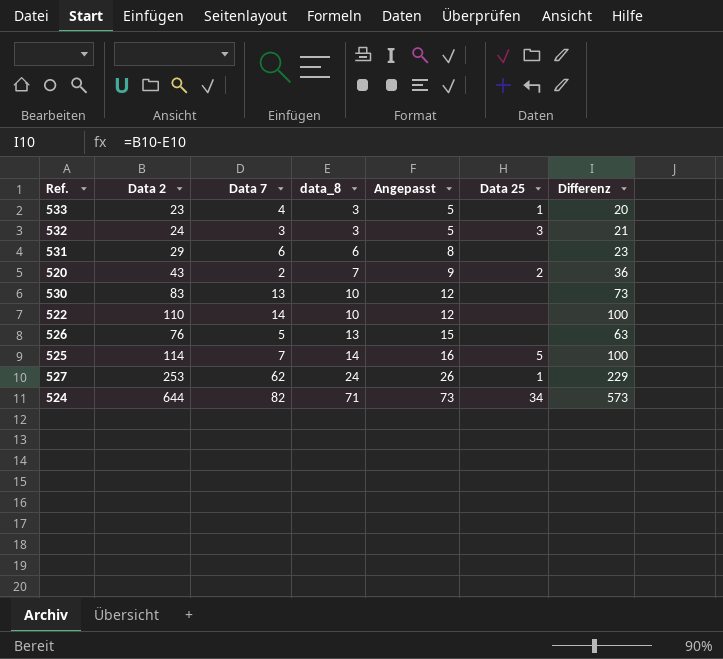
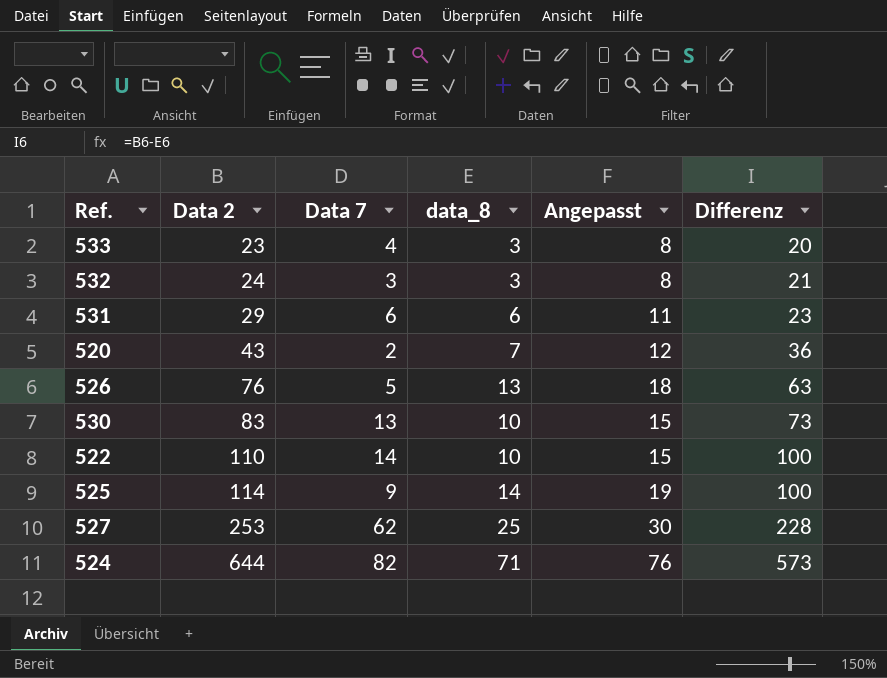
row order: data_8 ascending -> Data 2 ascending
column Data 25 | position: 6 -> none
column Angepasst | formula: [data_8] + 2 -> [data_8] + 5
525 | Data 7: 7 -> 9
527 | data_8: 24 -> 25
527 | Differenz: 229 -> 228

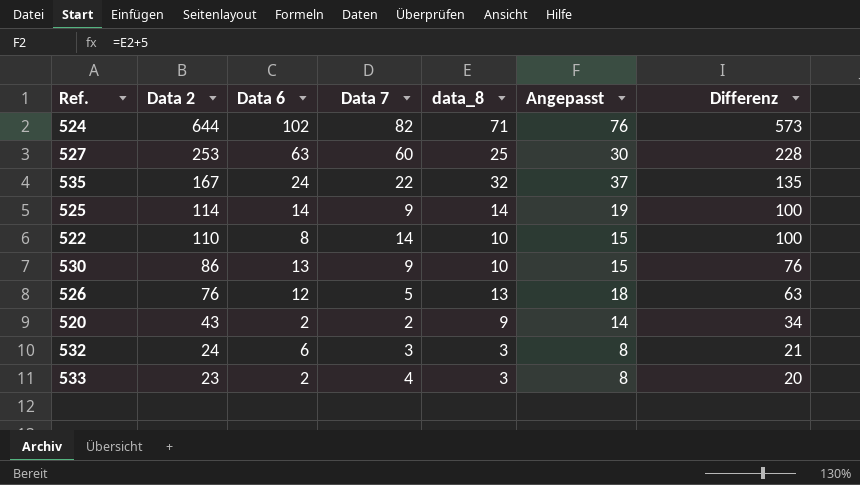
row order: Data 2 ascending -> Data 2 descending
column Data 6 | position: none -> 3
row 531: 29 | 6 | 6 | 11 | 23 -> none
527 | Data 7: 62 -> 60
row 535: none -> 167 | 24 | 22 | 32 | 37 | 135
530 | Data 2: 83 -> 86
530 | Data 7: 13 -> 9
530 | Differenz: 73 -> 76
520 | data_8: 7 -> 9
520 | Angepasst: 12 -> 14
520 | Differenz: 36 -> 34

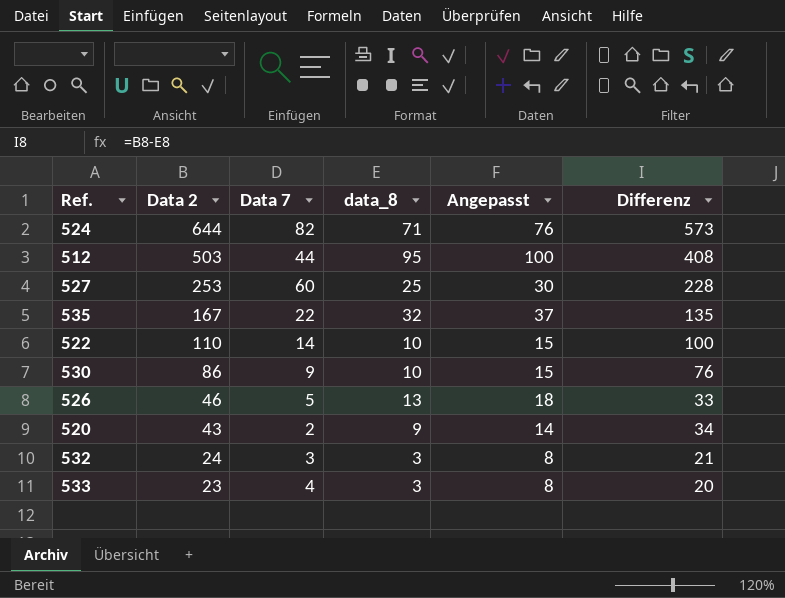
column Data 6 | position: 3 -> none
row 525: 114 | 14 | 9 | 14 | 19 | 100 -> none
row 512: none -> 503 | 44 | 95 | 100 | 408
526 | Data 2: 76 -> 46
526 | Differenz: 63 -> 33

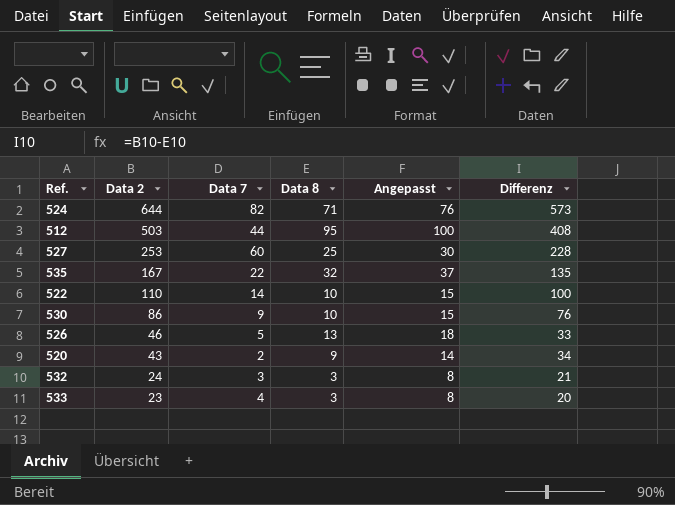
column name: data_8 -> Data 8

